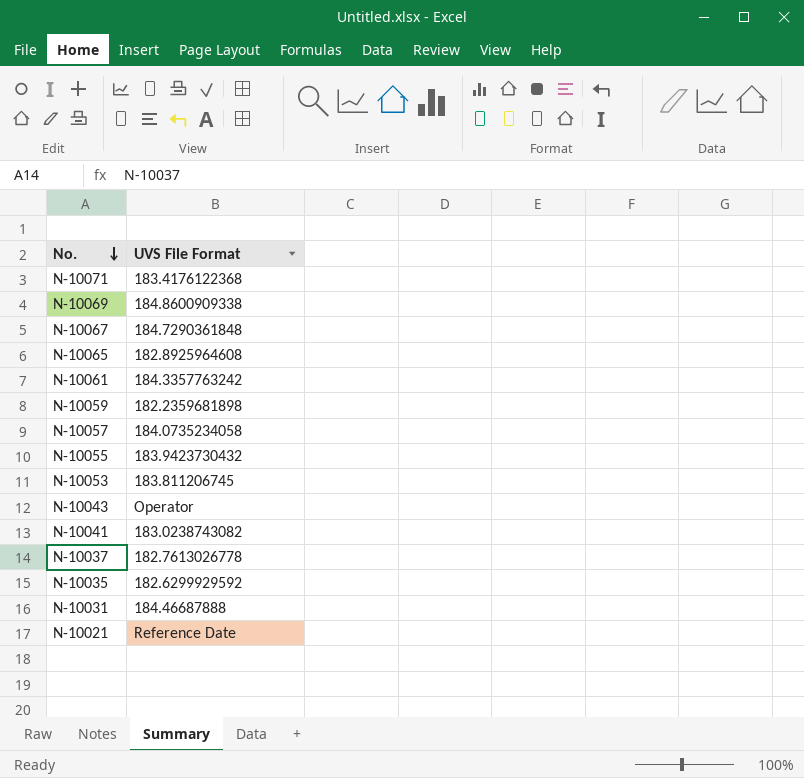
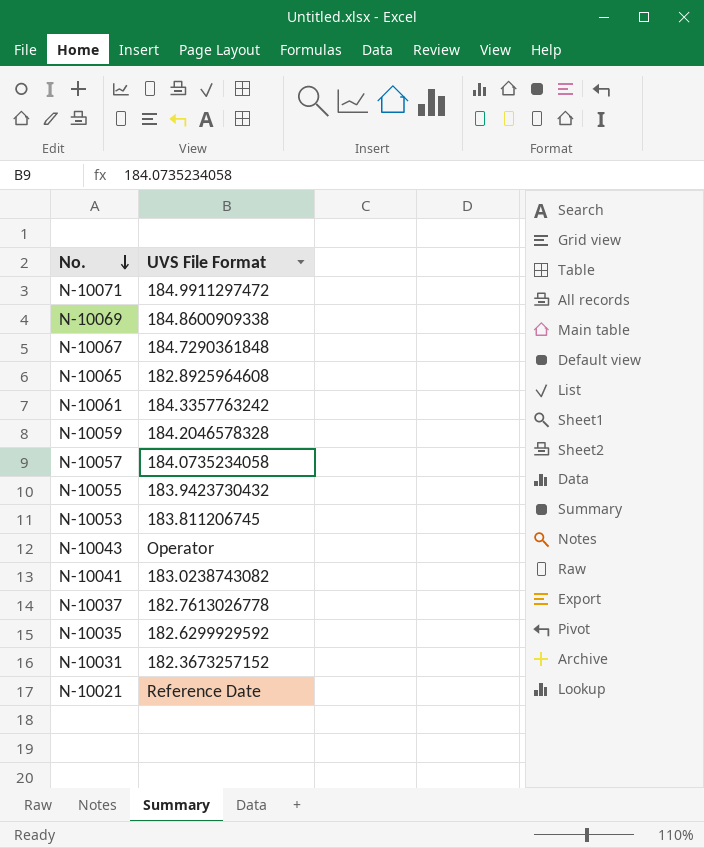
N-10071 | UVS File Format: 183.4176122368 -> 184.9911297472
N-10059 | UVS File Format: 182.2359681898 -> 184.2046578328
N-10031 | UVS File Format: 184.46687888 -> 182.3673257152

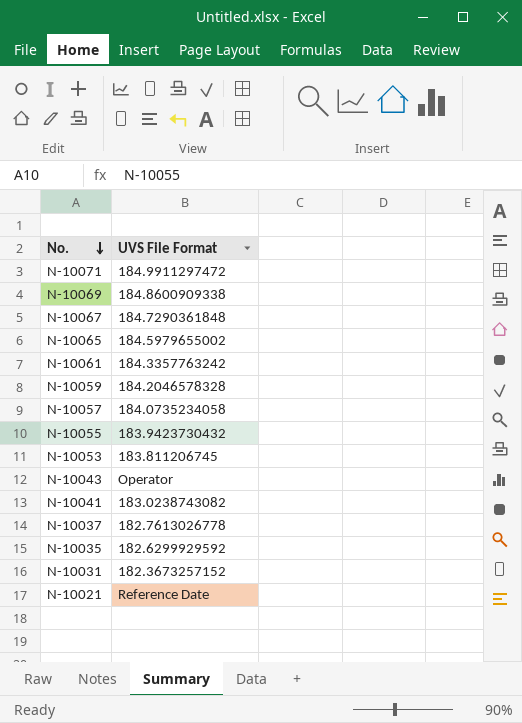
N-10065 | UVS File Format: 182.8925964608 -> 184.5979655002

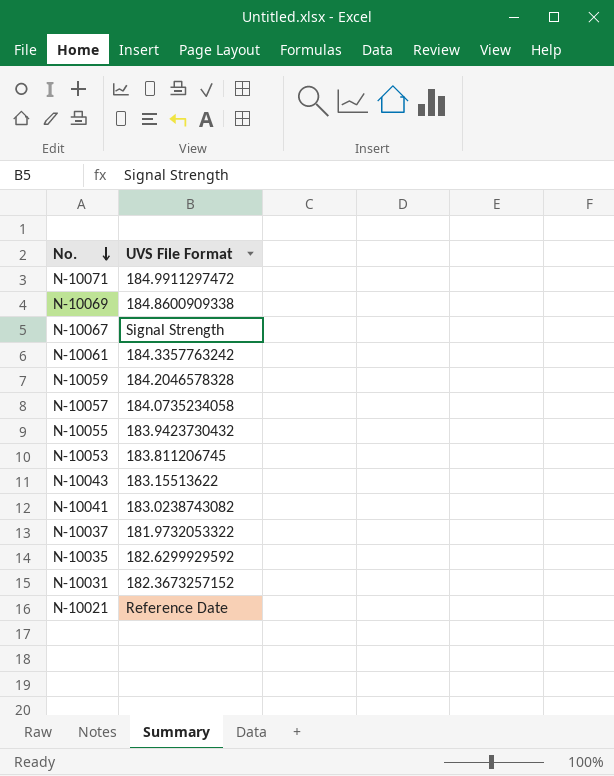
row N-10065: 184.5979655002 -> none
N-10067 | UVS File Format: 184.7290361848 -> Signal Strength
N-10043 | UVS File Format: Operator -> 183.15513622
N-10037 | UVS File Format: 182.7613026778 -> 181.9732053322

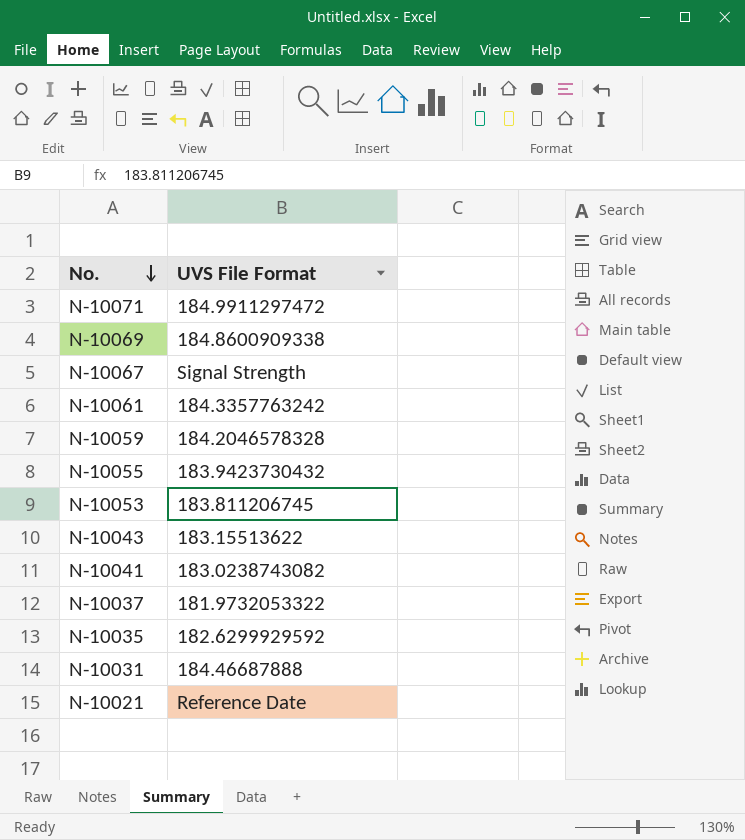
row N-10057: 184.0735234058 -> none
N-10031 | UVS File Format: 182.3673257152 -> 184.46687888

